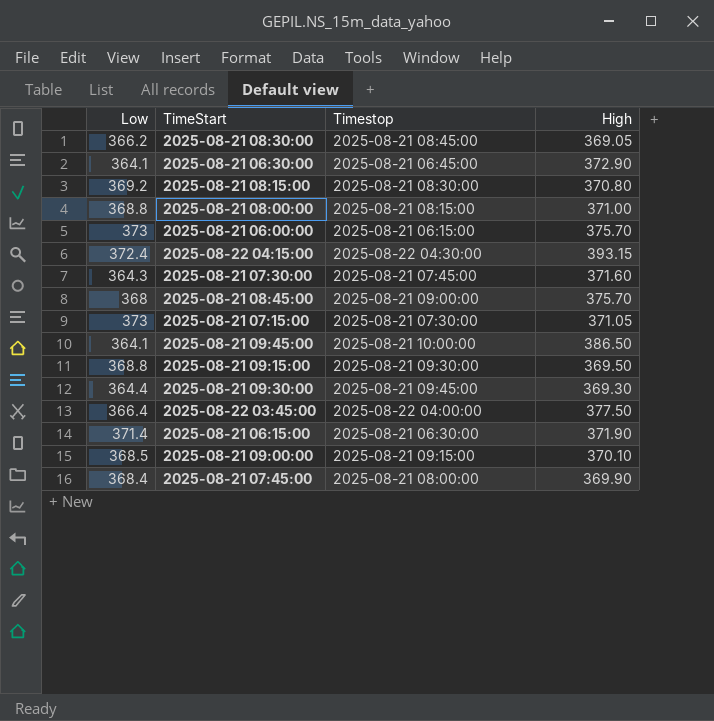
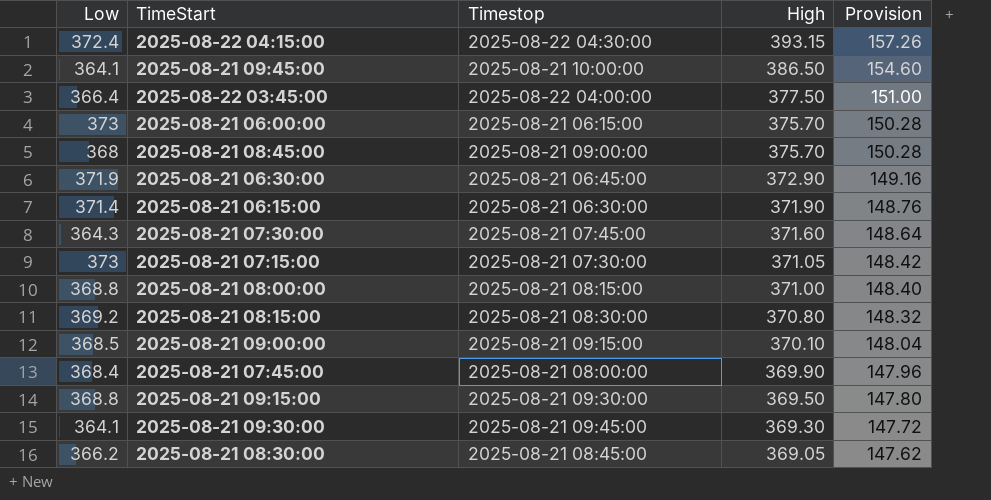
row order: none -> High descending
column Provision | formula: none -> [High] * 0.4
2025-08-21 06:30:00 | Low: 364.1 -> 371.9
2025-08-21 09:30:00 | Low: 364.4 -> 364.1

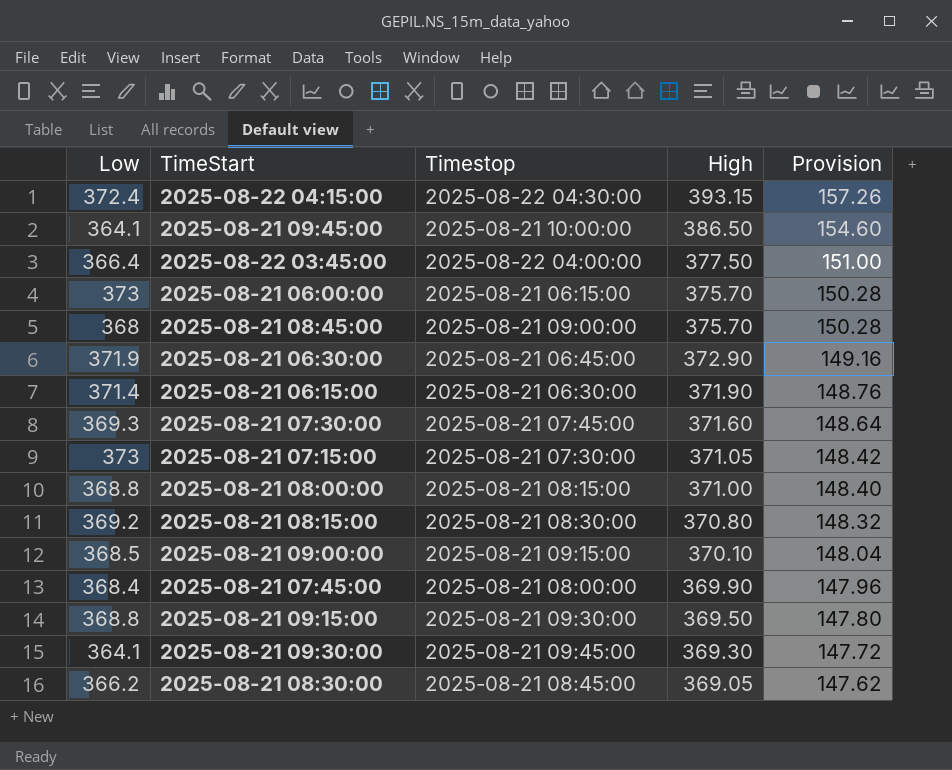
2025-08-21 07:30:00 | Low: 364.3 -> 369.3

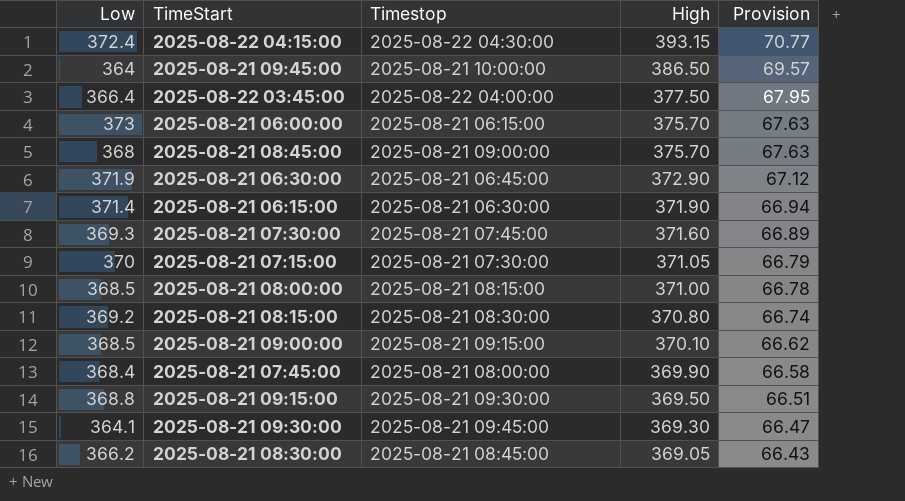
column Provision | formula: [High] * 0.4 -> [High] * 0.18
2025-08-21 09:45:00 | Low: 364.1 -> 364
2025-08-21 07:15:00 | Low: 373 -> 370
2025-08-21 08:00:00 | Low: 368.8 -> 368.5

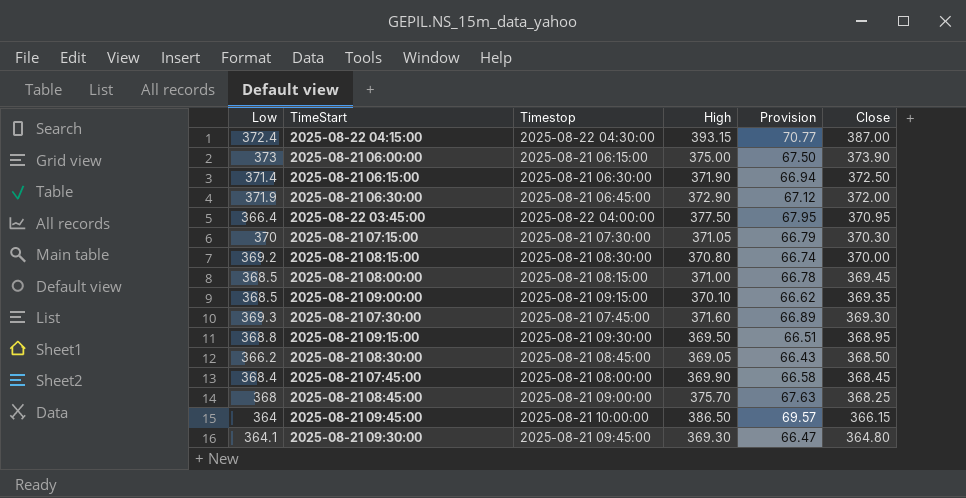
row order: High descending -> Close descending
column Close | position: none -> 6
2025-08-21 06:00:00 | High: 375.70 -> 375.00
2025-08-21 06:00:00 | Provision: 67.63 -> 67.50

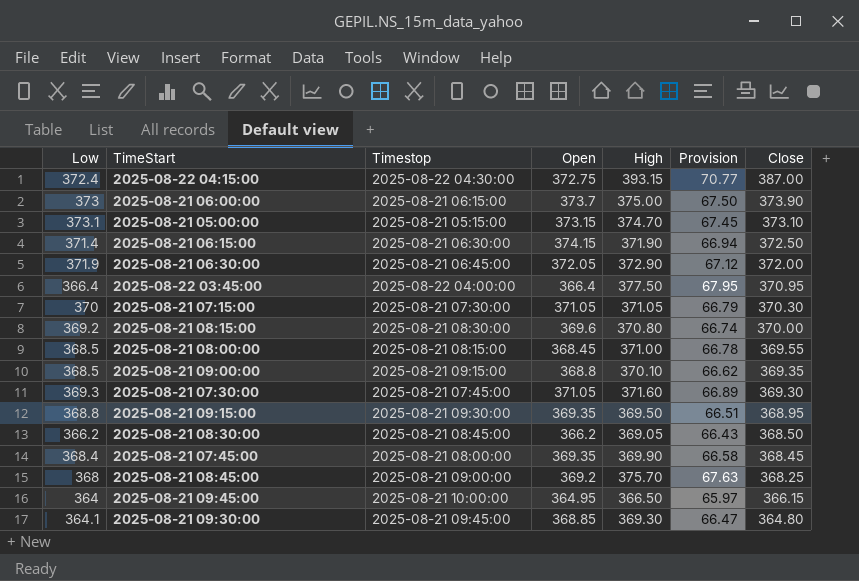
column Open | position: none -> 4
row 2025-08-21 05:00:00: none -> 373.1 | 2025-08-21 05:15:00 | 373.15 | 374.70 | 67.45 | 373.10
2025-08-21 08:00:00 | Close: 369.45 -> 369.55
2025-08-21 09:45:00 | High: 386.50 -> 366.50
2025-08-21 09:45:00 | Provision: 69.57 -> 65.97

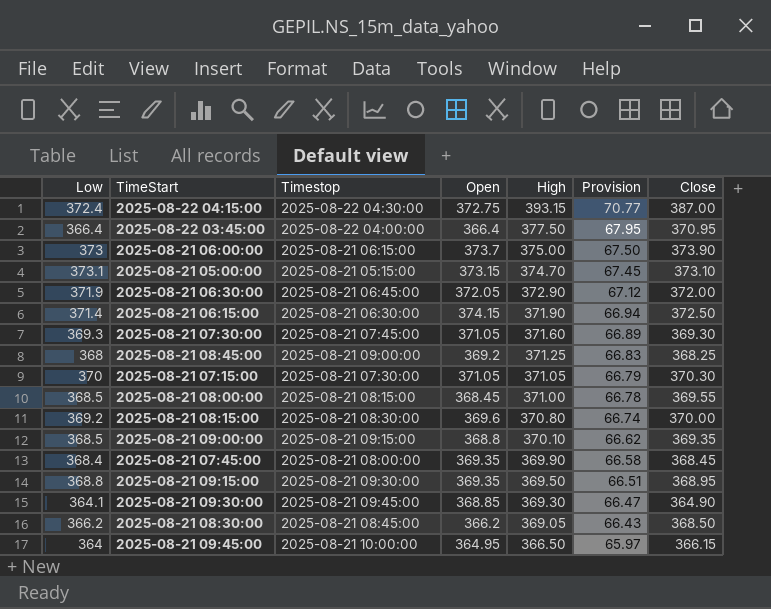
row order: Close descending -> High descending
2025-08-21 08:45:00 | High: 375.70 -> 371.25
2025-08-21 08:45:00 | Provision: 67.63 -> 66.83
2025-08-21 09:30:00 | Close: 364.80 -> 364.90

